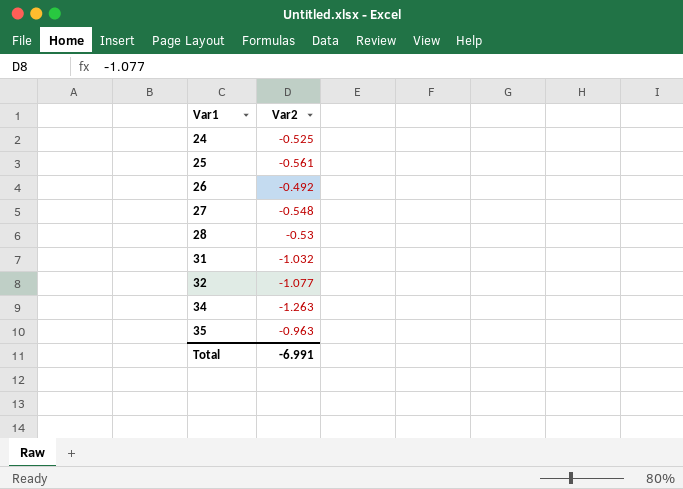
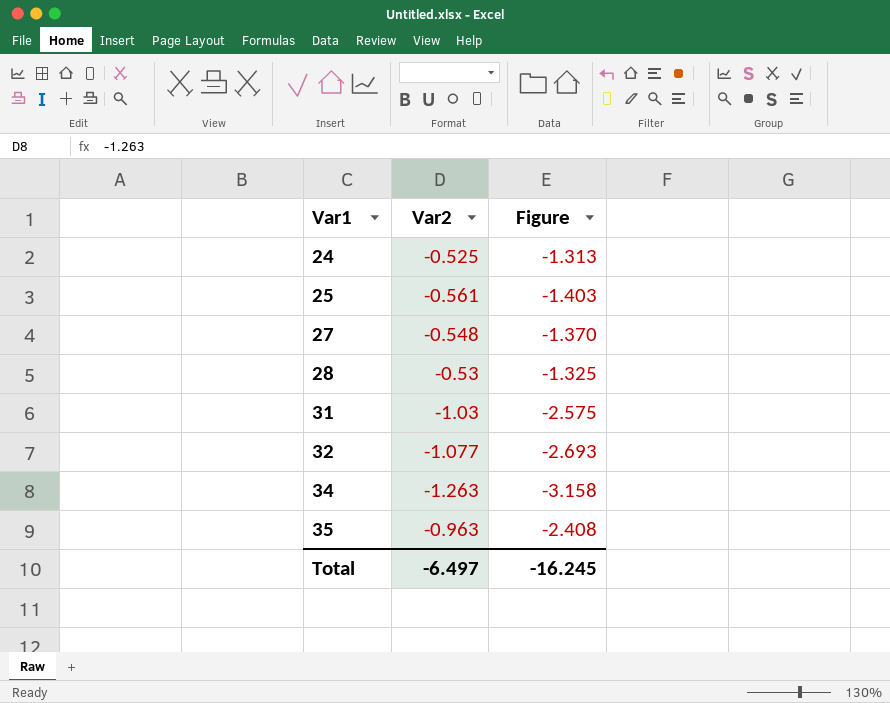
column Figure | formula: none -> [Var2] * 2.5
row 26: -0.492 -> none
31 | Var2: -1.032 -> -1.03
Total | Var2: -6.991 -> -6.497

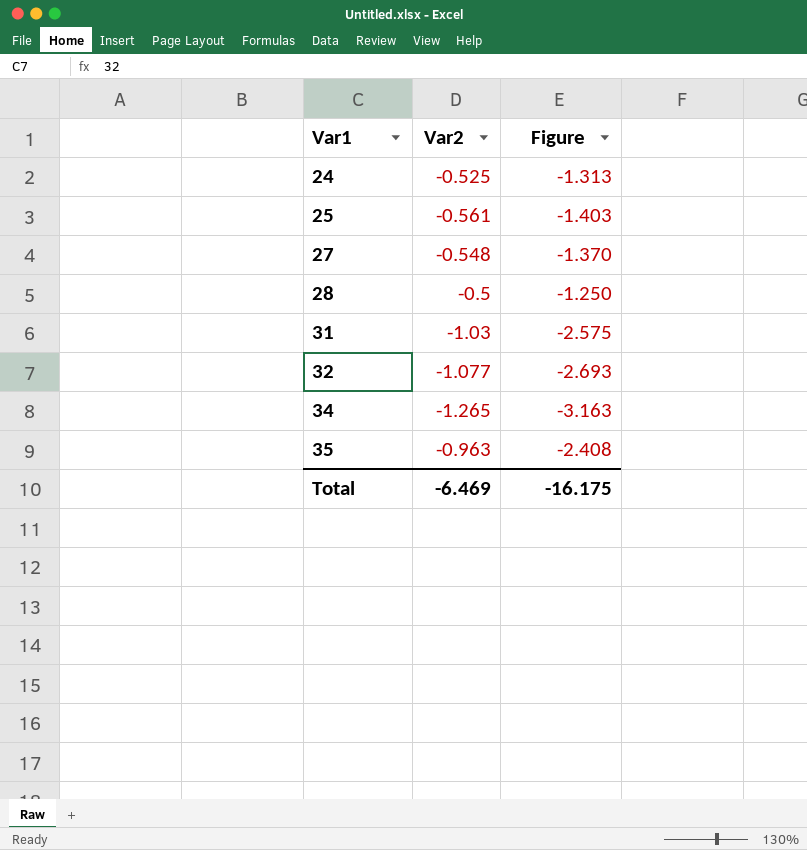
28 | Var2: -0.53 -> -0.5
28 | Figure: -1.325 -> -1.250
34 | Var2: -1.263 -> -1.265
34 | Figure: -3.158 -> -3.163
Total | Var2: -6.497 -> -6.469
Total | Figure: -16.245 -> -16.175

